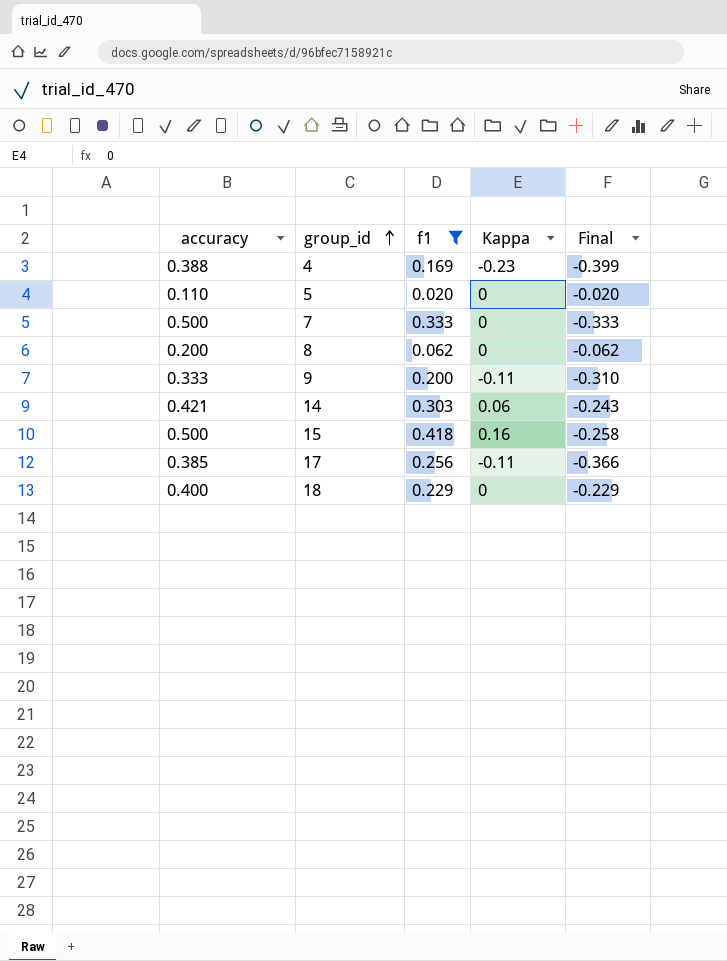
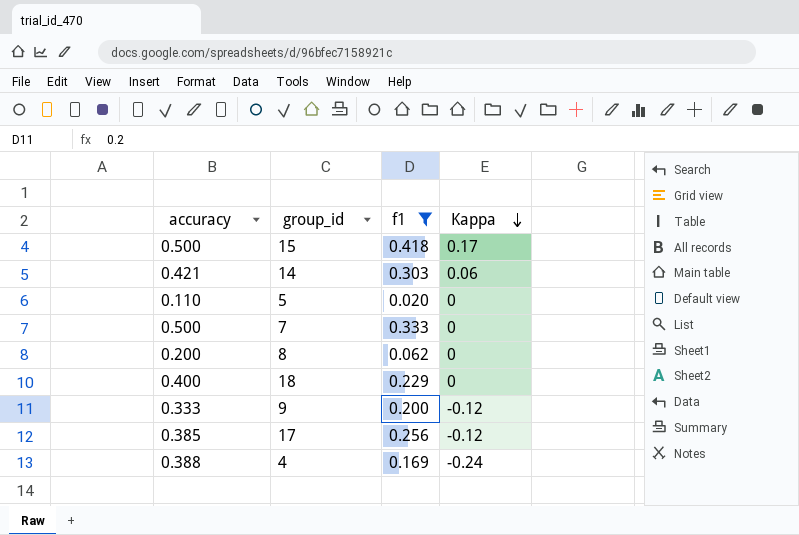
row order: group_id ascending -> Kappa descending
column Final | formula: [Kappa] - [f1] -> none
15 | Kappa: 0.16 -> 0.17
9 | Kappa: -0.11 -> -0.12
17 | Kappa: -0.11 -> -0.12
4 | Kappa: -0.23 -> -0.24

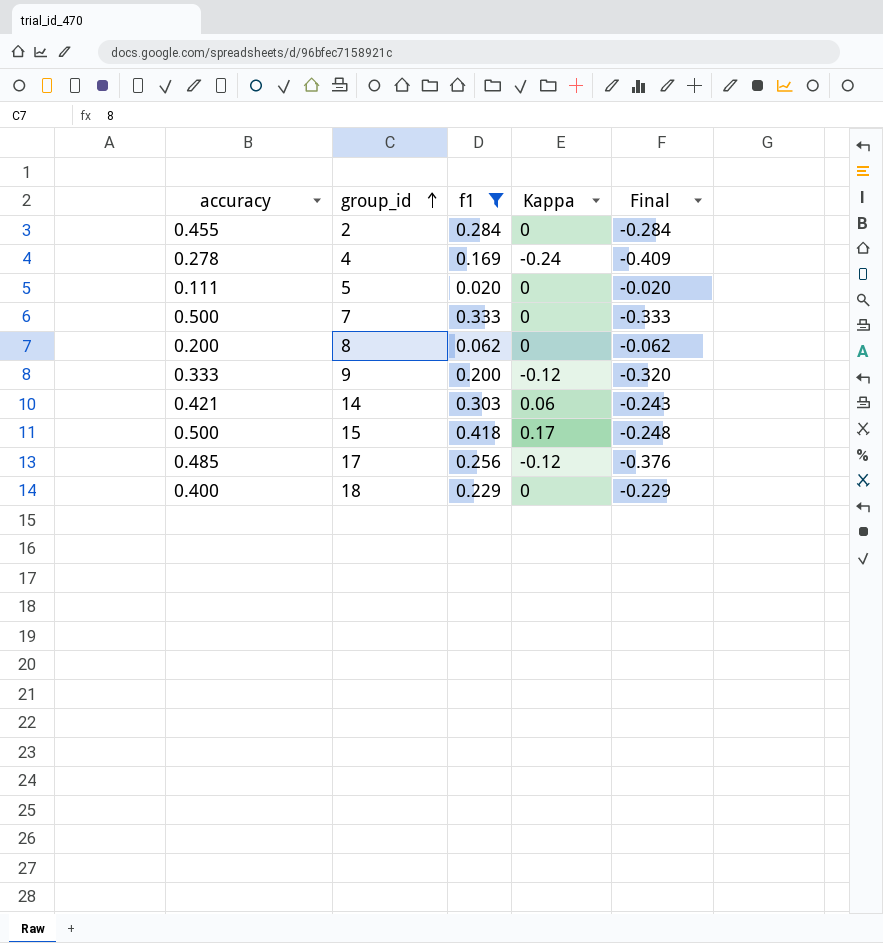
row order: Kappa descending -> group_id ascending
column Final | formula: none -> [Kappa] - [f1]
row 2: none -> 0.455 | 0.284 | 0 | -0.284
4 | accuracy: 0.388 -> 0.278
5 | accuracy: 0.110 -> 0.111
17 | accuracy: 0.385 -> 0.485

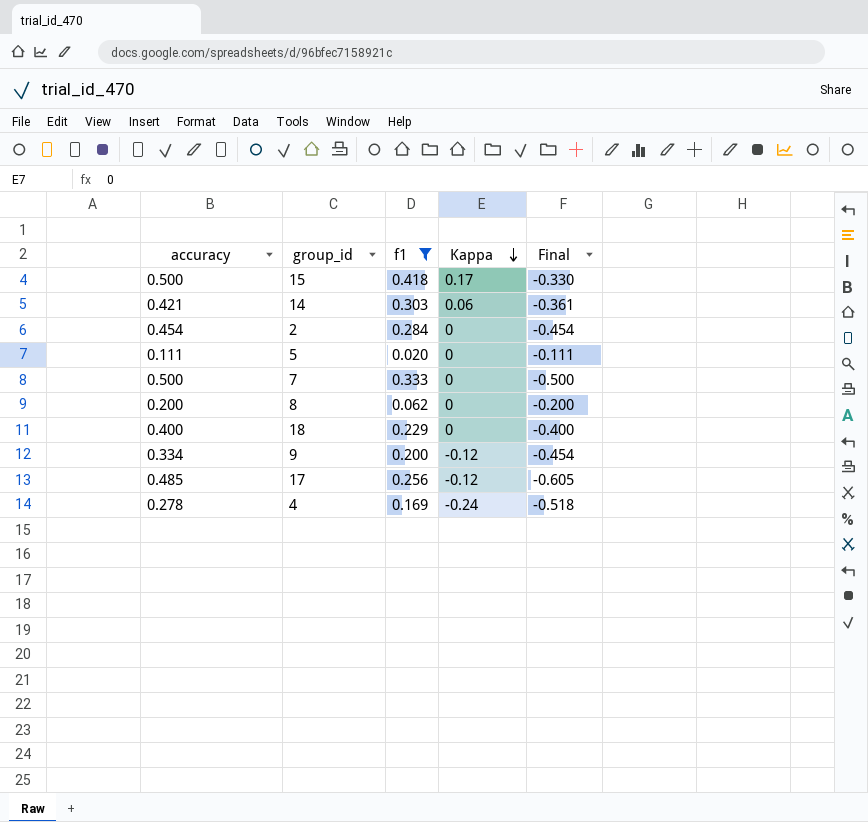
row order: group_id ascending -> Kappa descending
column Final | formula: [Kappa] - [f1] -> [Kappa] - [accuracy]
2 | accuracy: 0.455 -> 0.454
9 | accuracy: 0.333 -> 0.334

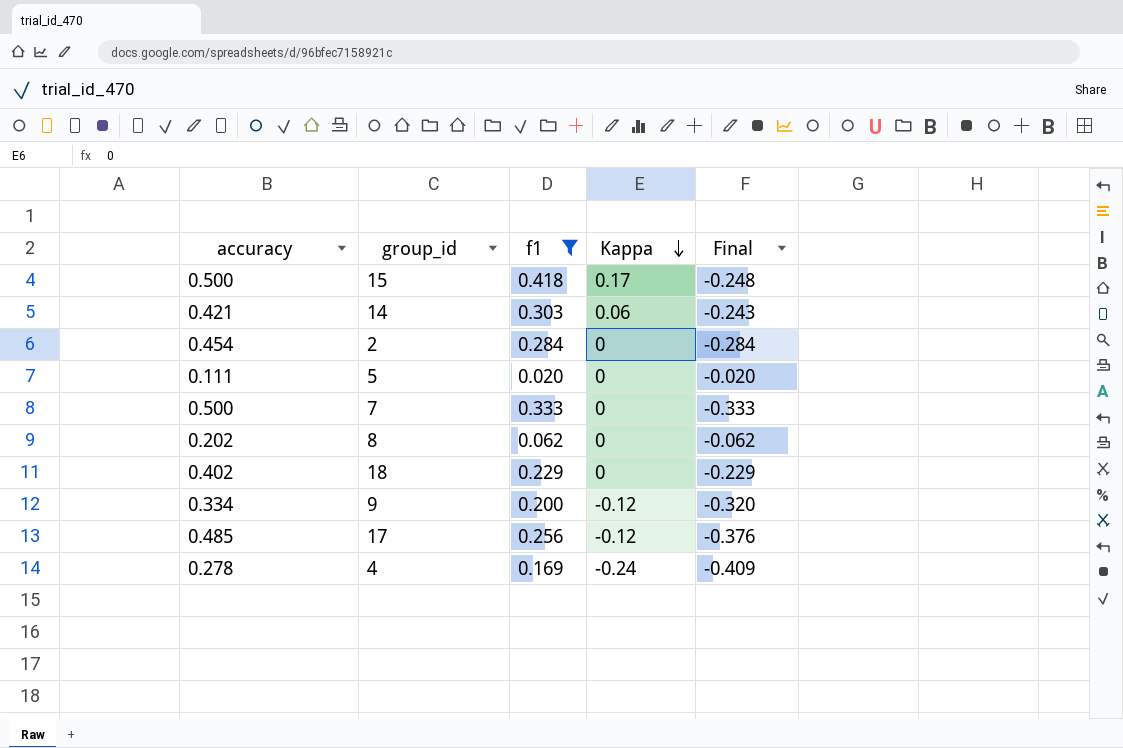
column Final | formula: [Kappa] - [accuracy] -> [Kappa] - [f1]
8 | accuracy: 0.200 -> 0.202
18 | accuracy: 0.400 -> 0.402

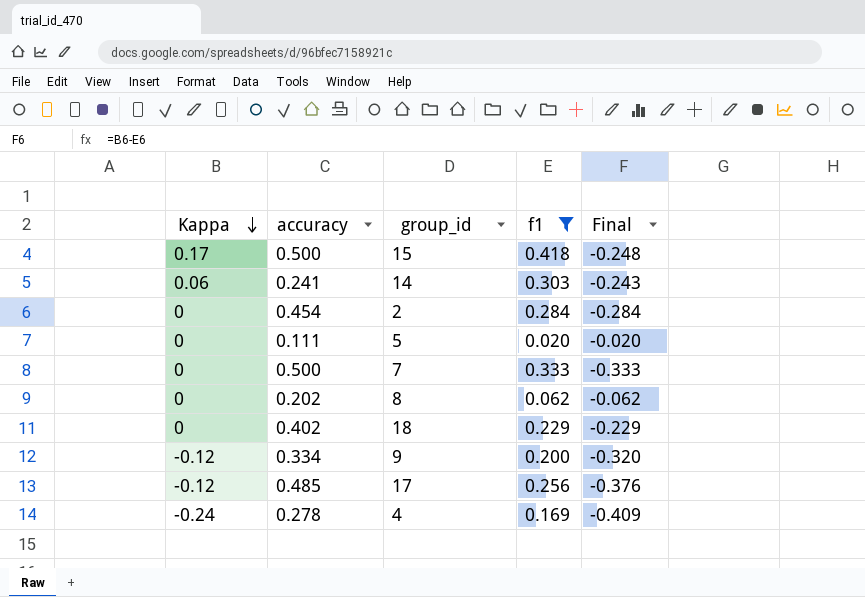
column Kappa | position: 4 -> 1
14 | accuracy: 0.421 -> 0.241

